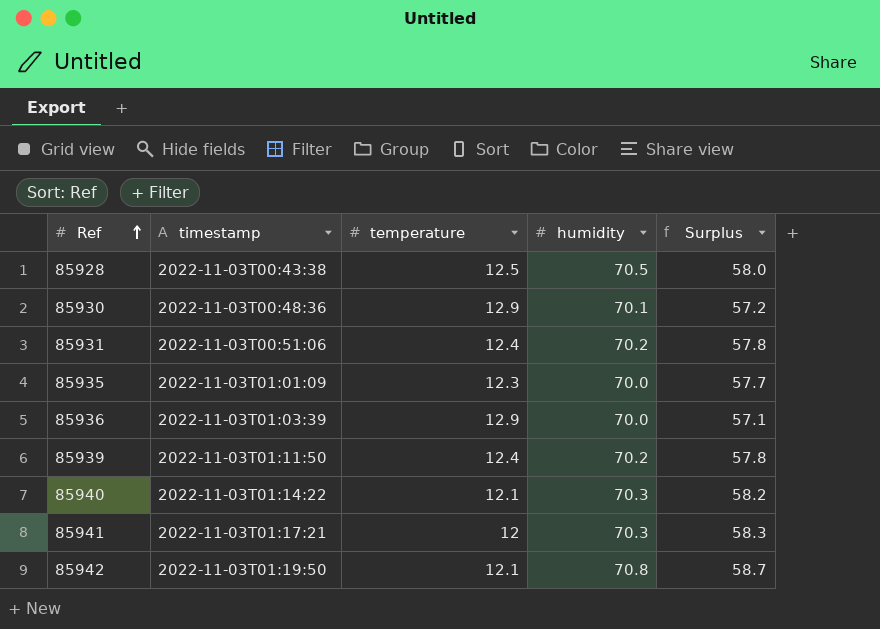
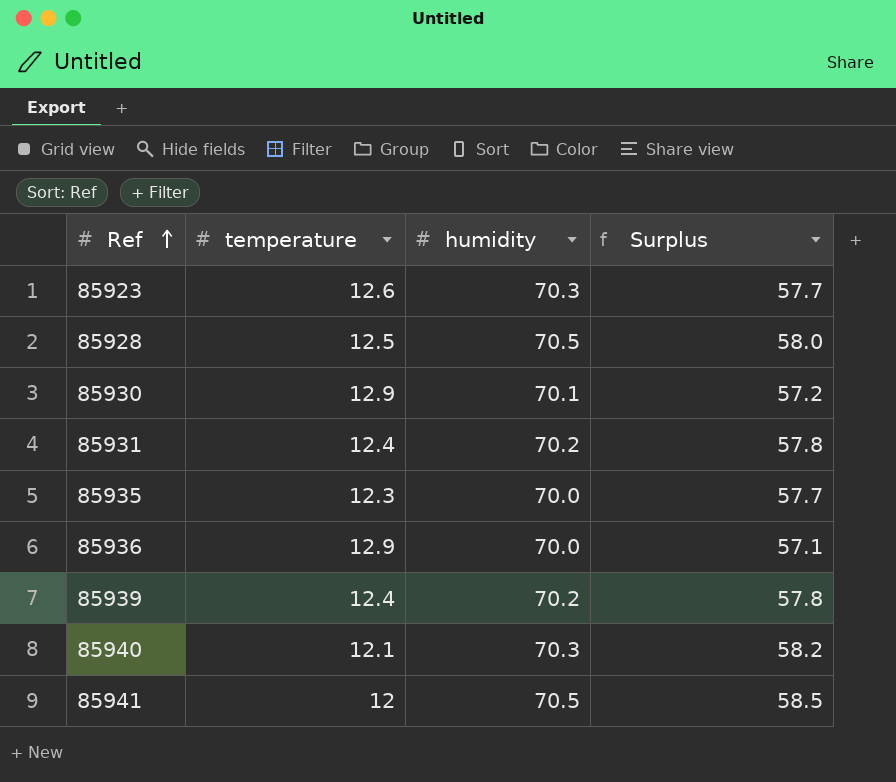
column timestamp | position: 2 -> none
row 85942: 2022-11-03T01:19:50 | 12.1 | 70.8 | 58.7 -> none
row 85923: none -> 12.6 | 70.3 | 57.7
85941 | humidity: 70.3 -> 70.5
85941 | Surplus: 58.3 -> 58.5

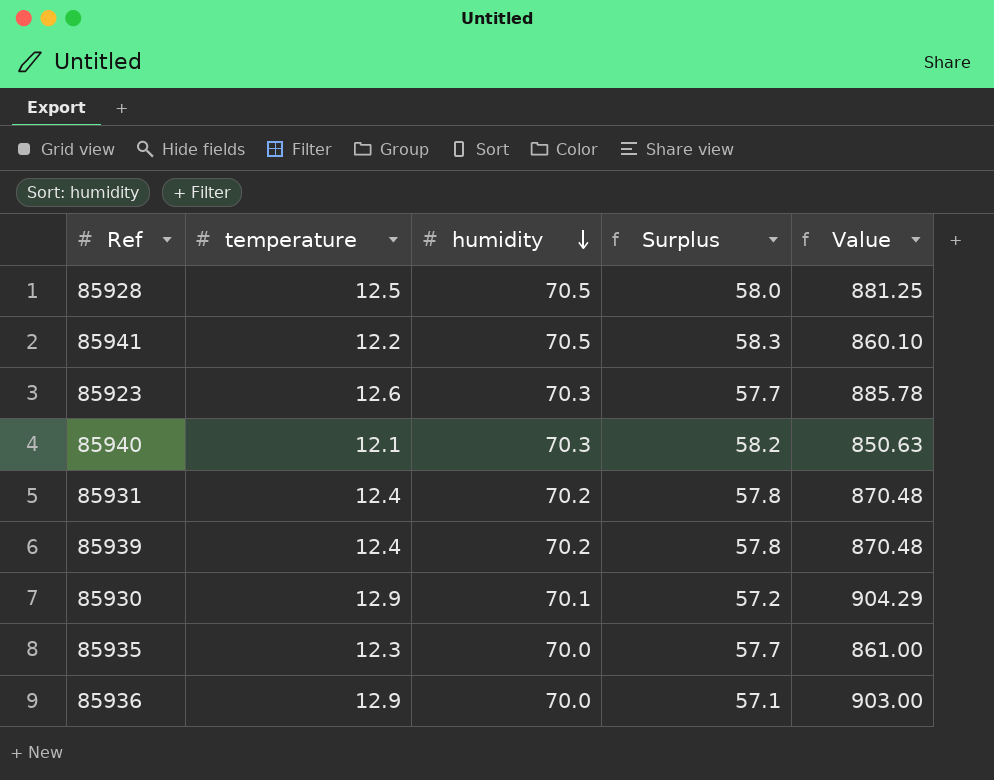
row order: Ref ascending -> humidity descending
column Value | formula: none -> [temperature] * [humidity]
85941 | temperature: 12 -> 12.2
85941 | Surplus: 58.5 -> 58.3

